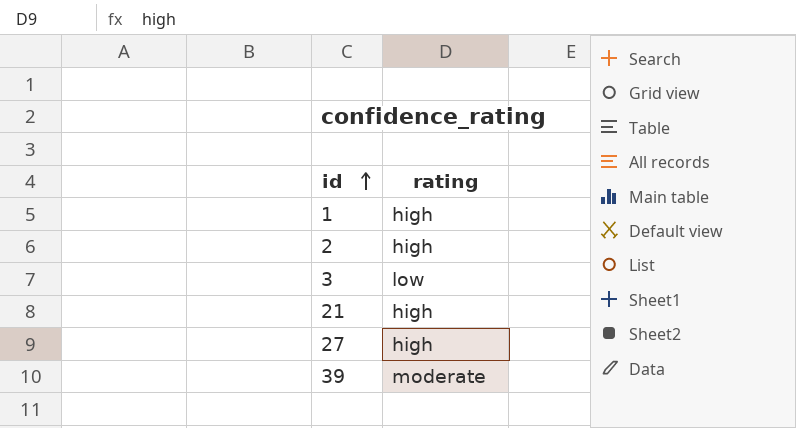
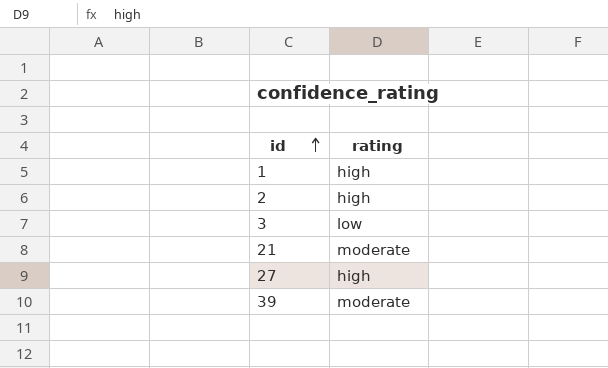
21 | rating: high -> moderate

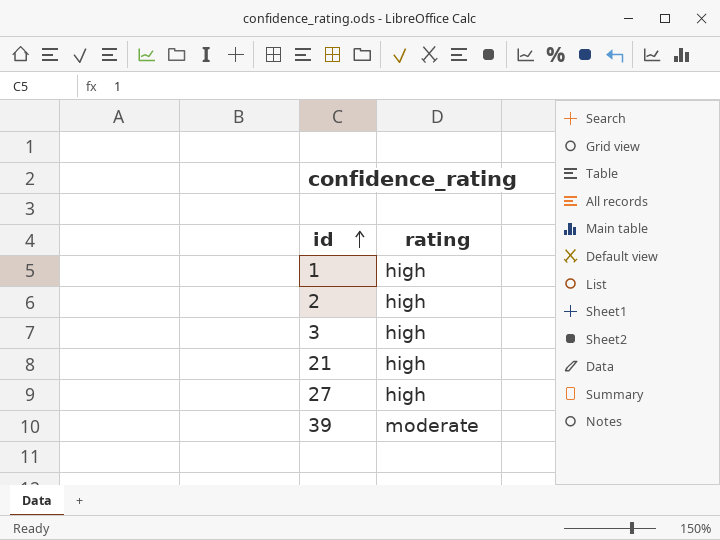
3 | rating: low -> high
21 | rating: moderate -> high

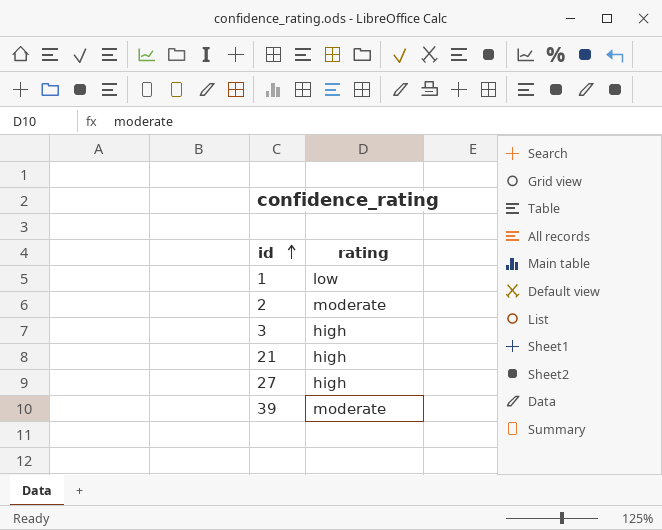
1 | rating: high -> low
2 | rating: high -> moderate

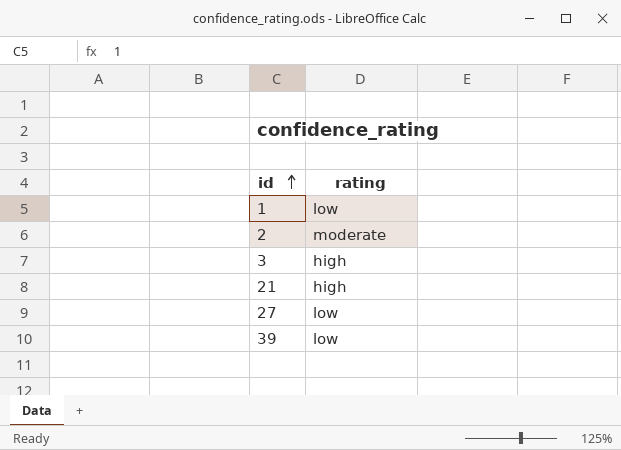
27 | rating: high -> low
39 | rating: moderate -> low

